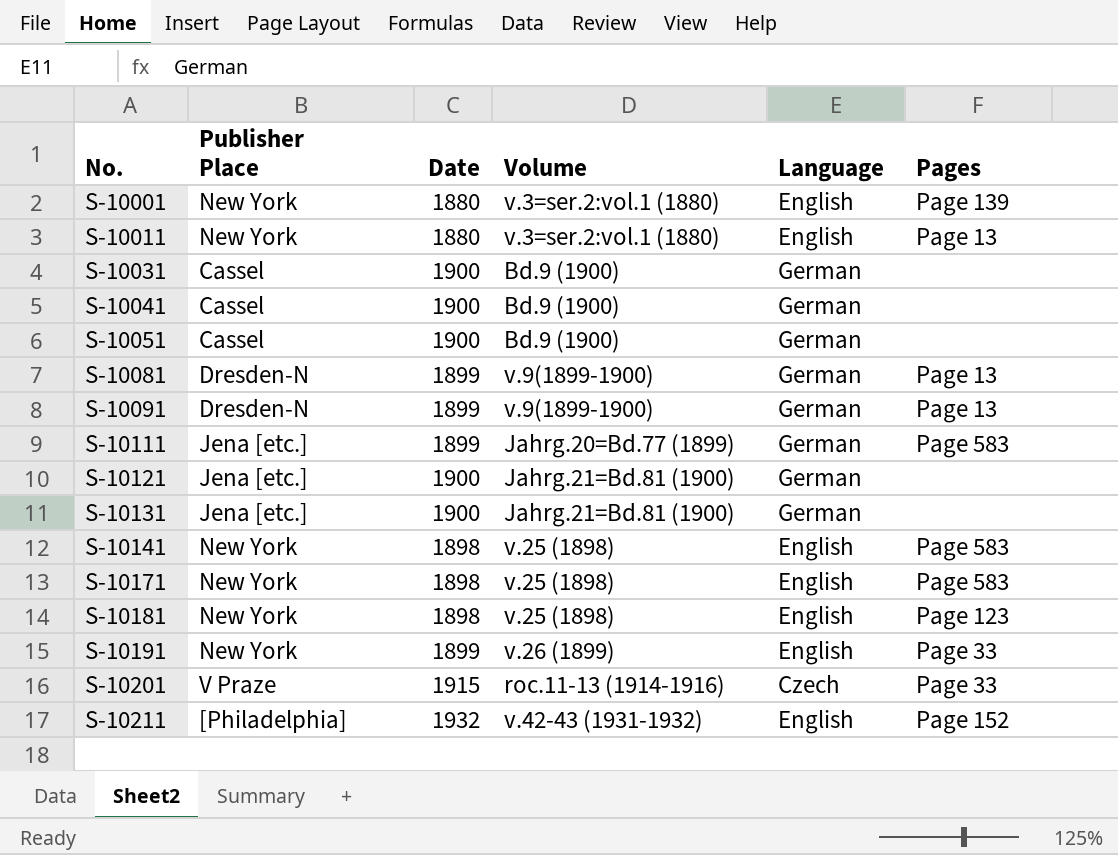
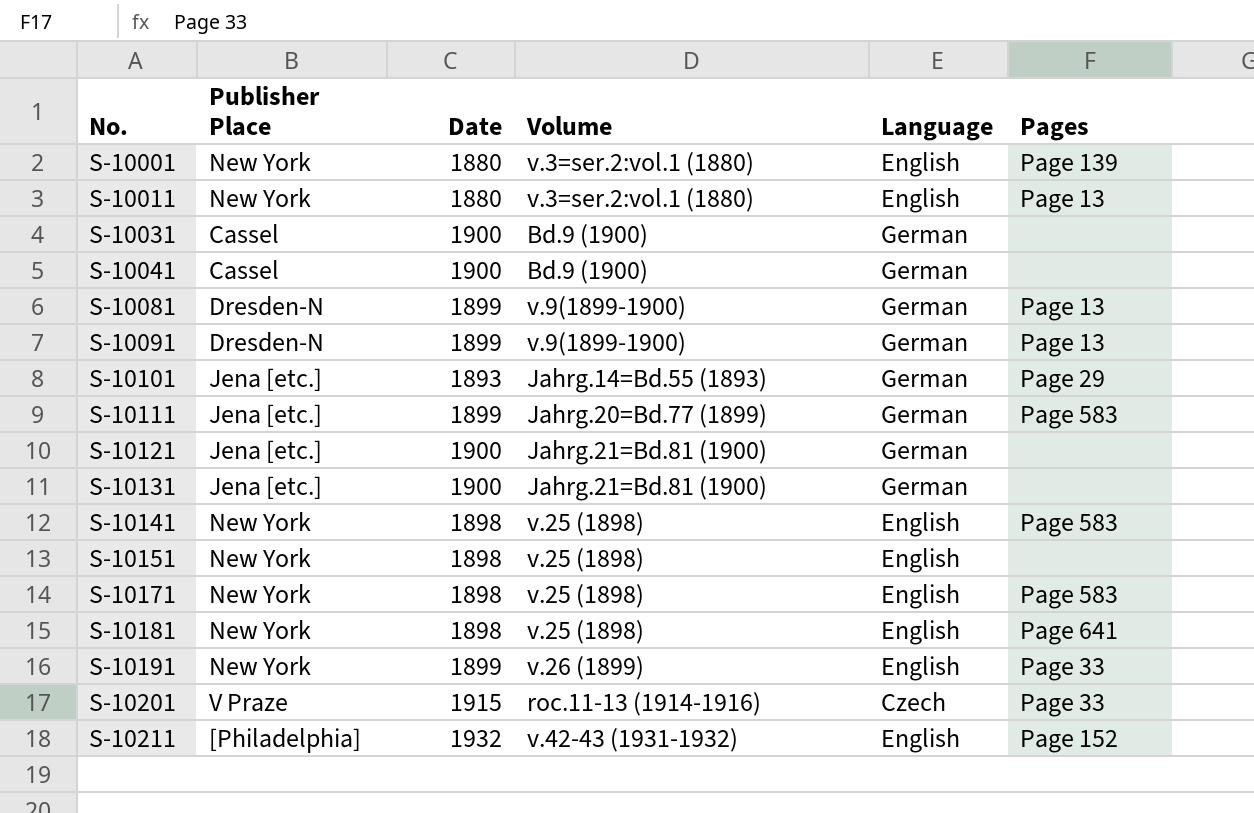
row S-10051: Cassel | 1900 | Bd.9 (1900) | German | none -> none
row S-10101: none -> Jena [etc.] | 1893 | Jahrg.14=Bd.55 (1893) | German | Page 29
row S-10151: none -> New York | 1898 | v.25 (1898) | English | none
S-10181 | Pages: Page 123 -> Page 641

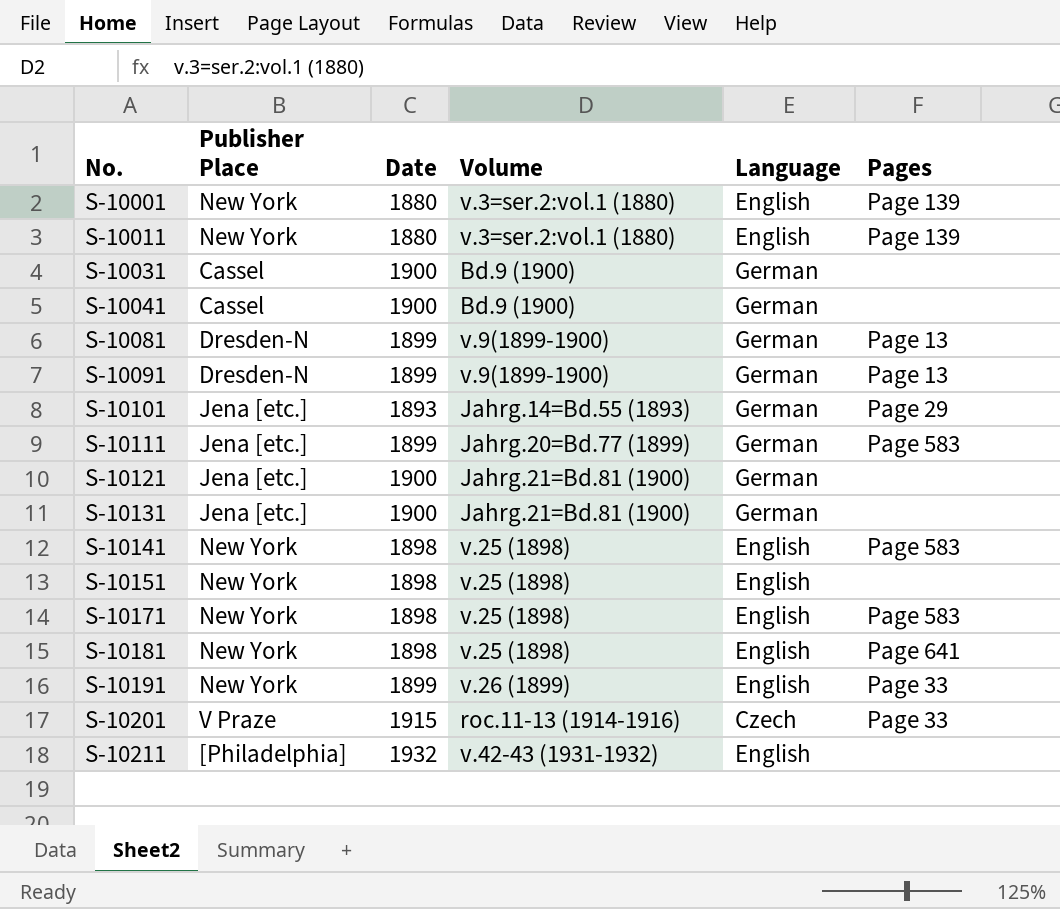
S-10011 | Pages: Page 13 -> Page 139
S-10211 | Pages: Page 152 -> none

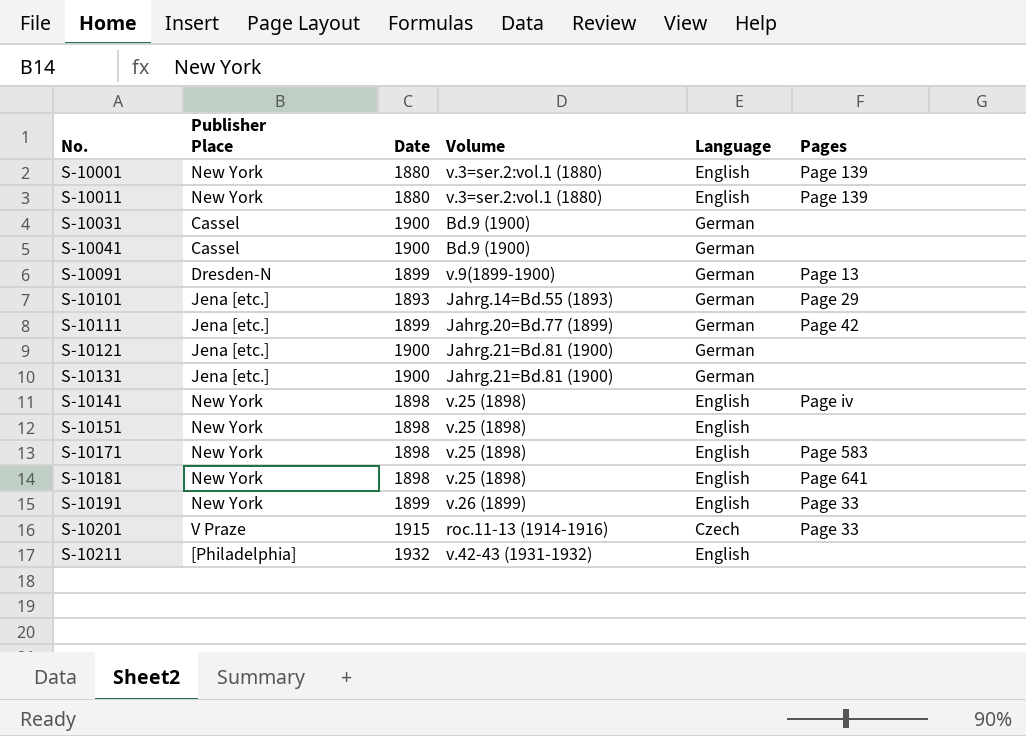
row S-10081: Dresden-N | 1899 | v.9(1899-1900) | German | Page 13 -> none
S-10111 | Pages: Page 583 -> Page 42
S-10141 | Pages: Page 583 -> Page iv

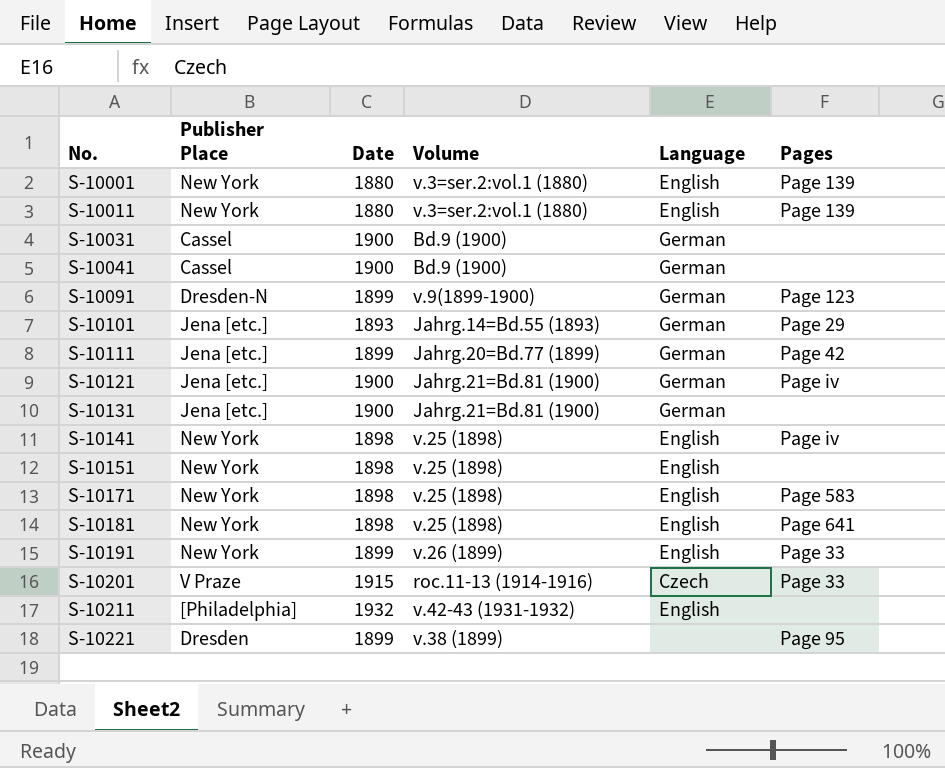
S-10091 | Pages: Page 13 -> Page 123
S-10121 | Pages: none -> Page iv
row S-10221: none -> Dresden | 1899 | v.38 (1899) | none | Page 95

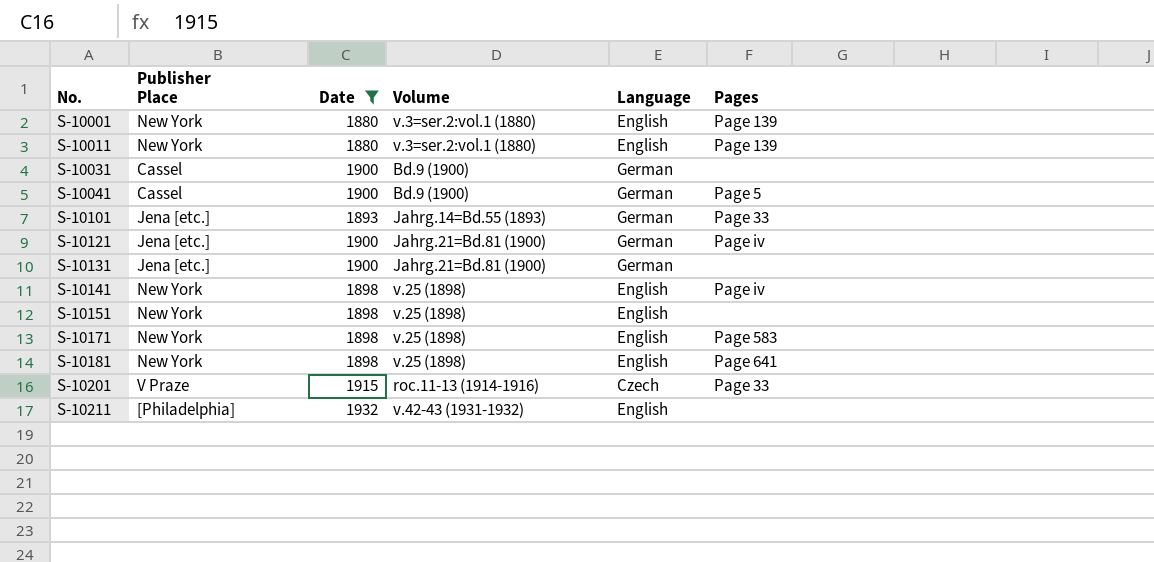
filter: none -> Date != 1899
S-10041 | Pages: none -> Page 5
S-10101 | Pages: Page 29 -> Page 33

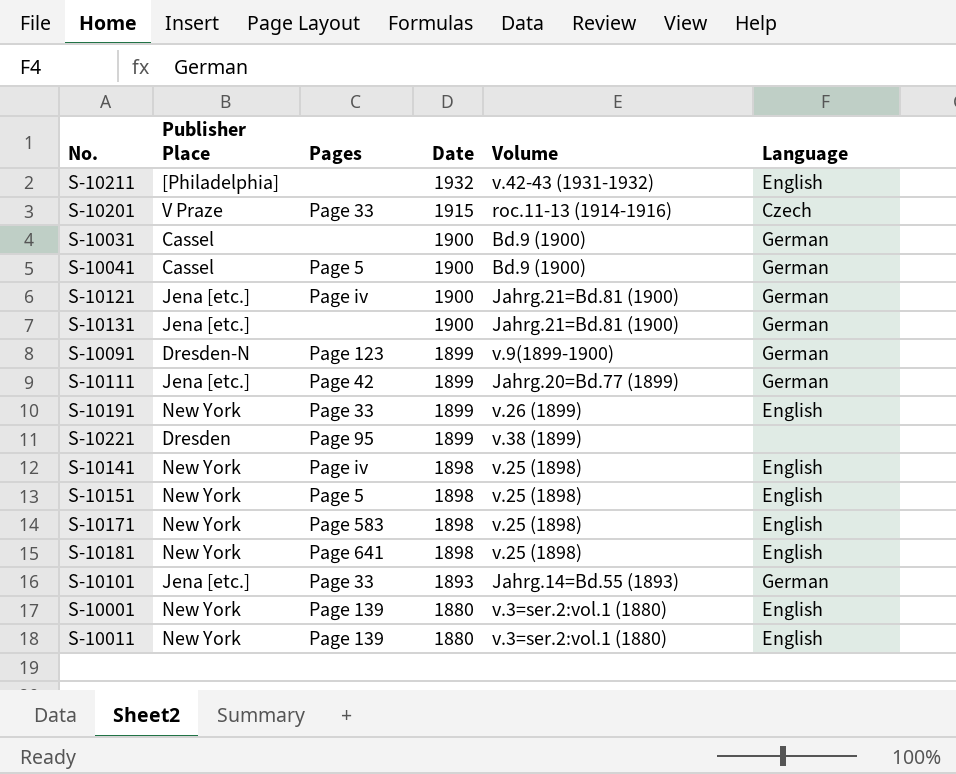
filter: Date != 1899 -> none
row order: No. ascending -> Date descending
column Pages | position: 6 -> 3
S-10151 | Pages: none -> Page 5

